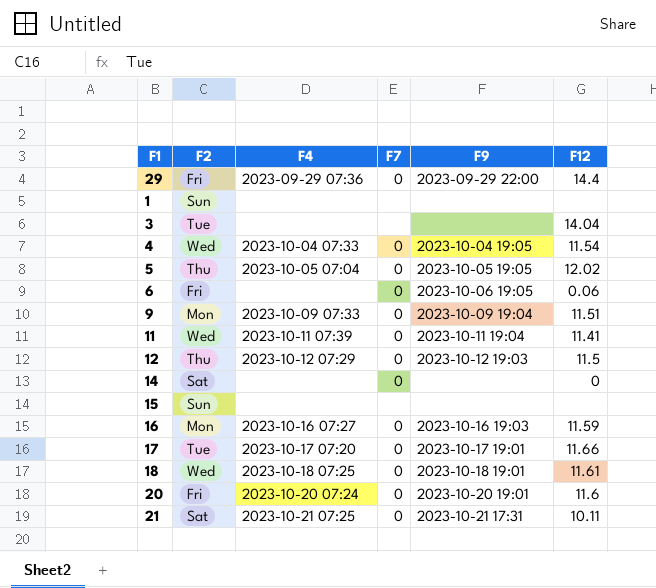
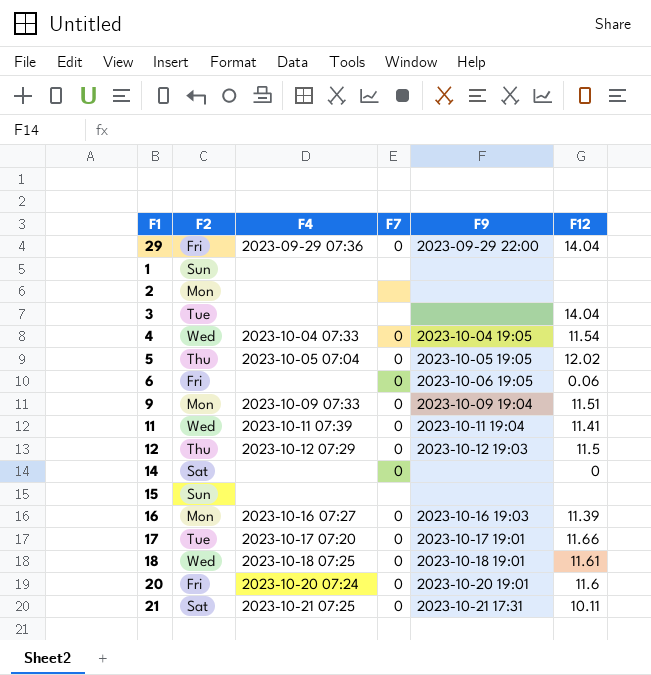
29 | F12: 14.4 -> 14.04
row 2: none -> Mon | none | none | none | none
16 | F12: 11.59 -> 11.39

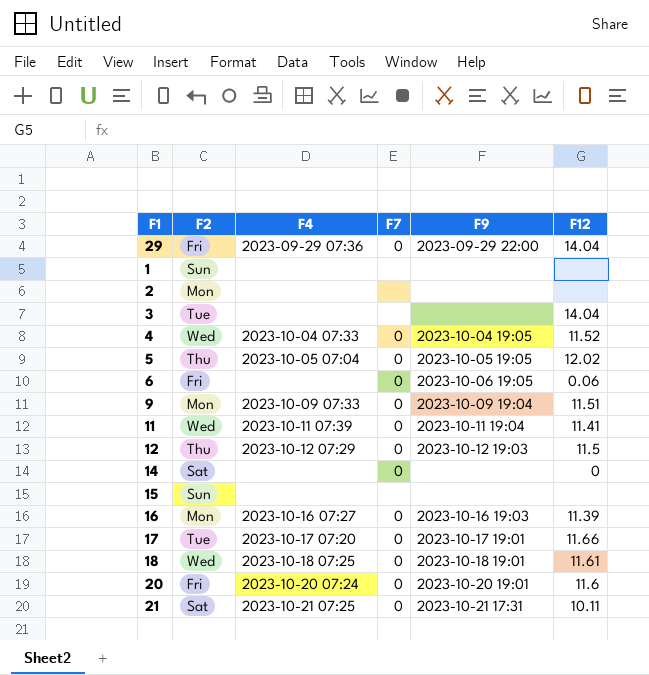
4 | F12: 11.54 -> 11.52

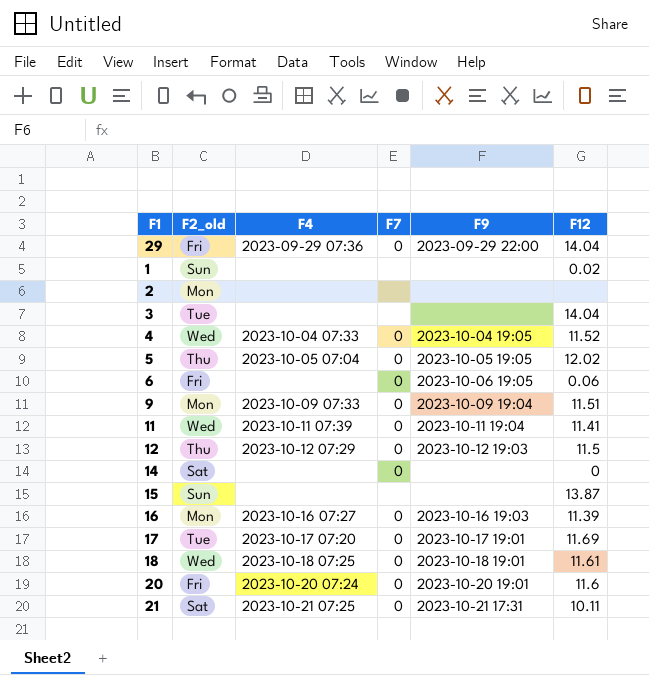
column name: F2 -> F2_old
1 | F12: none -> 0.02
15 | F12: none -> 13.87
17 | F12: 11.66 -> 11.69

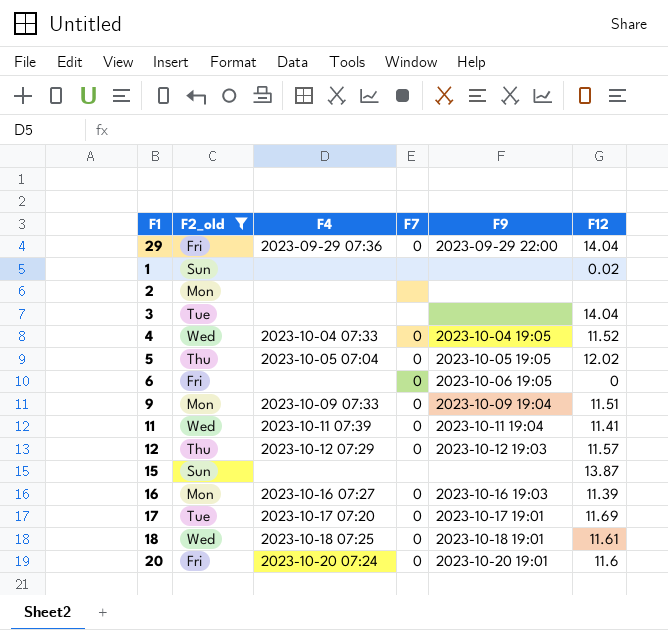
filter: none -> F2_old != Sat
6 | F12: 0.06 -> 0
12 | F12: 11.5 -> 11.57

